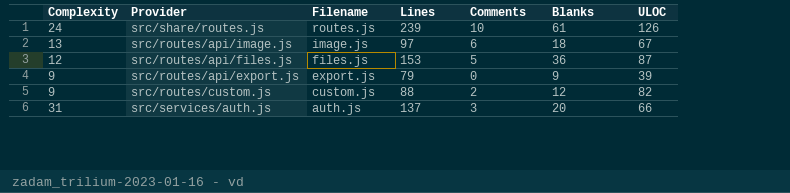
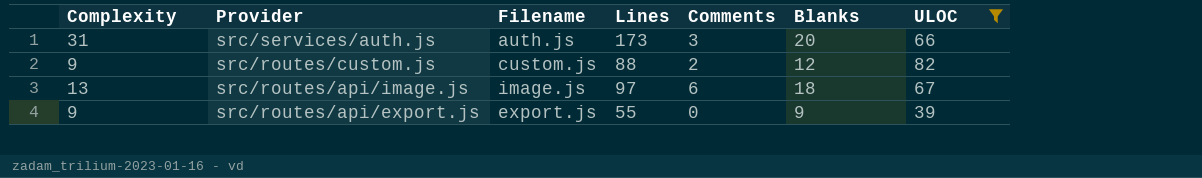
filter: none -> ULOC <= 82
row order: Filename descending -> Provider descending
src/services/auth.js | Lines: 137 -> 173
src/routes/api/export.js | Lines: 79 -> 55

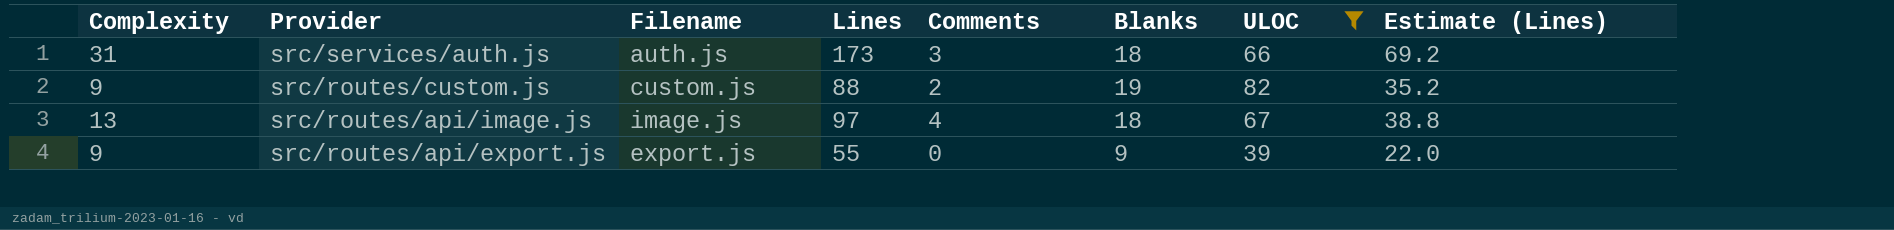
column Estimate (Lines) | formula: none -> [Lines] * 0.4
src/services/auth.js | Blanks: 20 -> 18
src/routes/custom.js | Blanks: 12 -> 19
src/routes/api/image.js | Comments: 6 -> 4

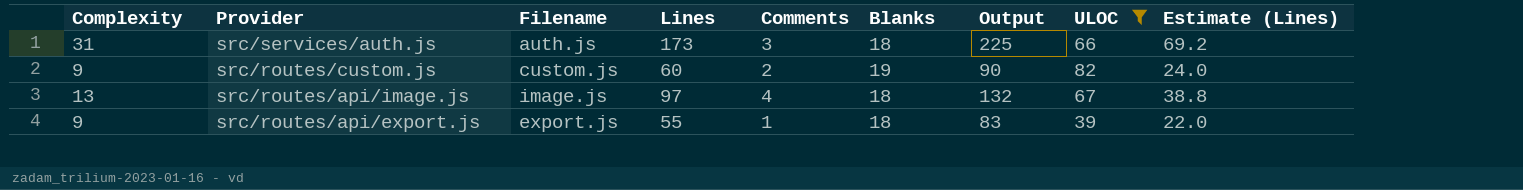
column Output | formula: none -> [Complexity] + [Lines] + [Comments] + [Blanks]
src/routes/custom.js | Lines: 88 -> 60
src/routes/custom.js | Estimate (Lines): 35.2 -> 24.0
src/routes/api/export.js | Comments: 0 -> 1
src/routes/api/export.js | Blanks: 9 -> 18

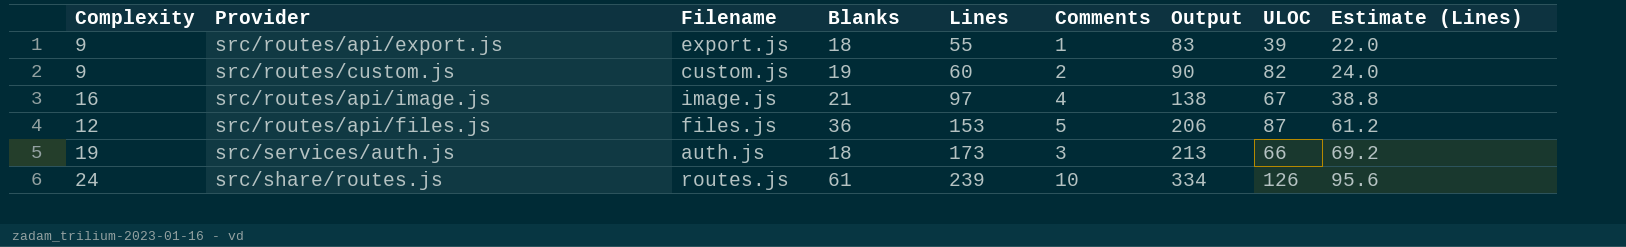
filter: ULOC <= 82 -> none
row order: Provider descending -> Lines ascending
column Blanks | position: 6 -> 4
src/routes/api/image.js | Complexity: 13 -> 16
src/routes/api/image.js | Blanks: 18 -> 21
src/routes/api/image.js | Output: 132 -> 138
src/services/auth.js | Complexity: 31 -> 19
src/services/auth.js | Output: 225 -> 213

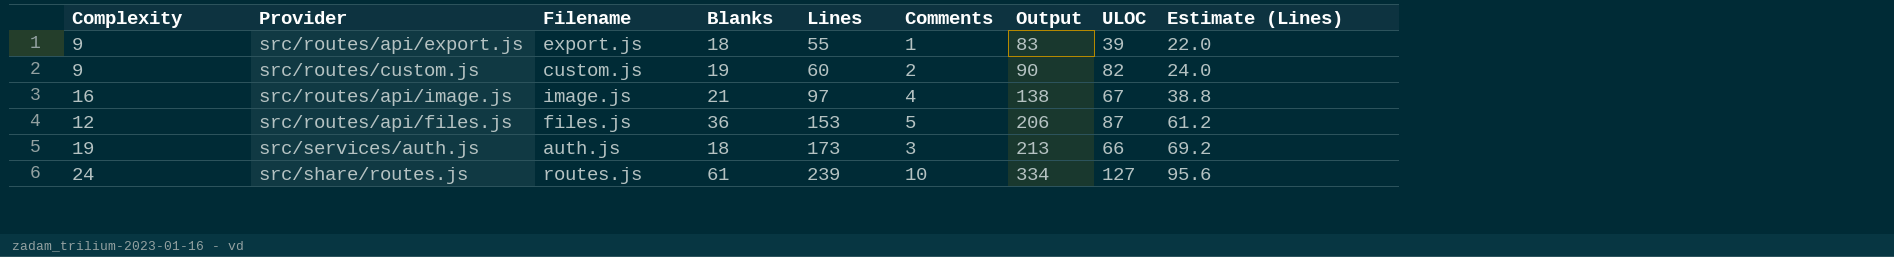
src/share/routes.js | ULOC: 126 -> 127

